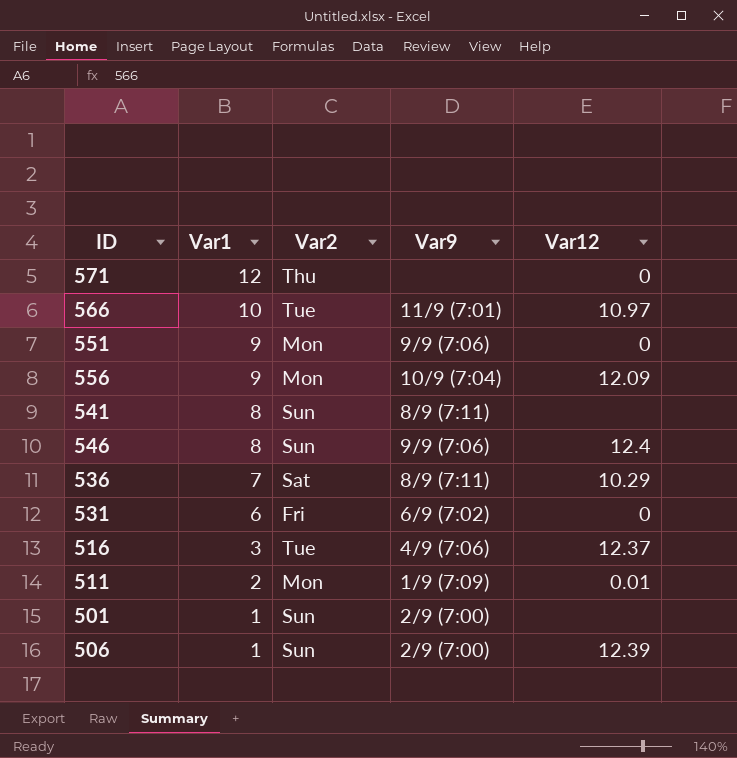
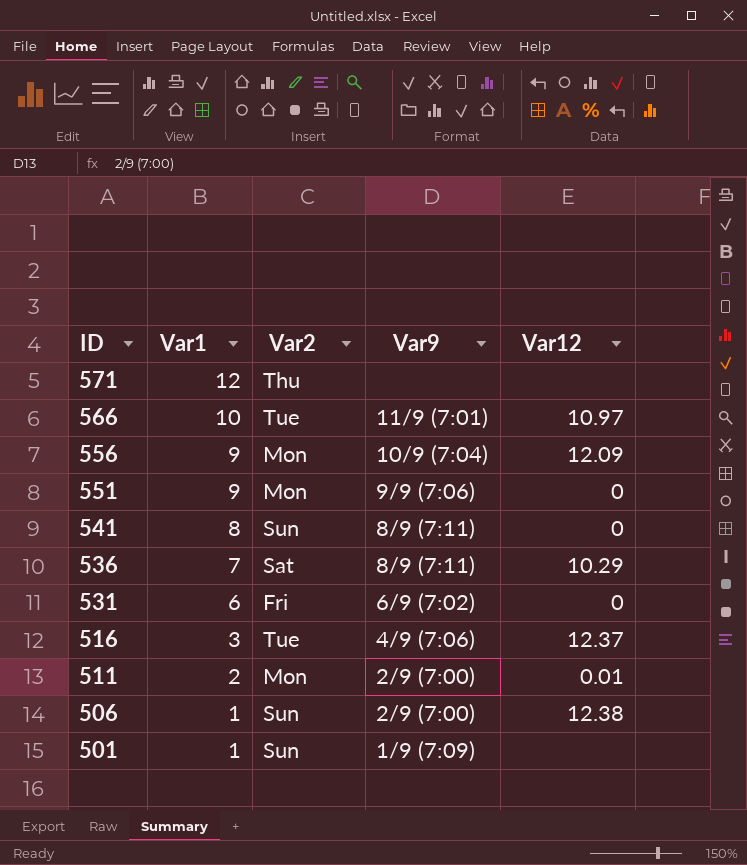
row order: Var1 descending -> ID descending
row 546: 8 | Sun | 9/9 (7:06) | 12.4 -> none
571 | Var12: 0 -> none
541 | Var12: none -> 0
511 | Var9: 1/9 (7:09) -> 2/9 (7:00)
506 | Var12: 12.39 -> 12.38
501 | Var9: 2/9 (7:00) -> 1/9 (7:09)

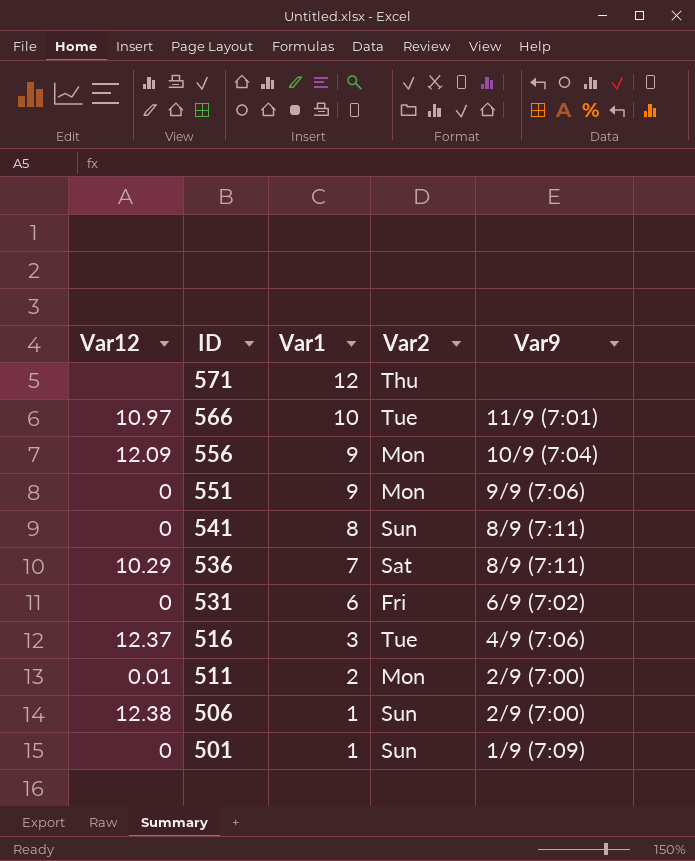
column Var12 | position: 5 -> 1
501 | Var12: none -> 0

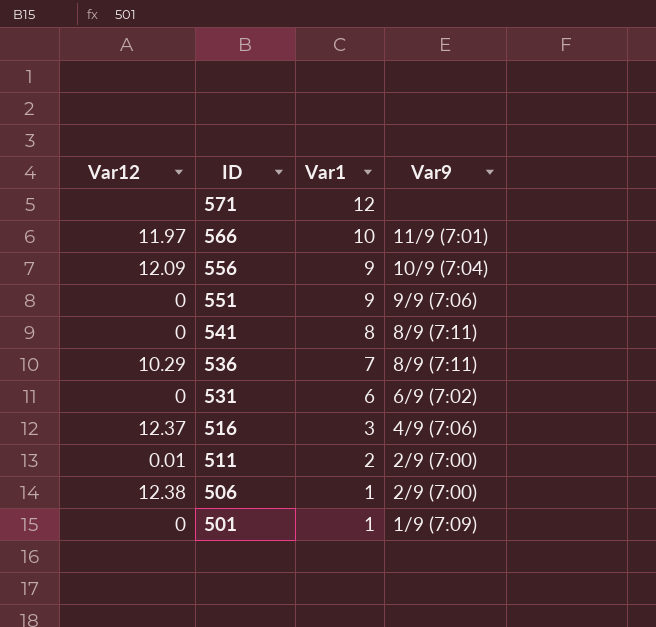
column Var2 | position: 4 -> none
566 | Var12: 10.97 -> 11.97

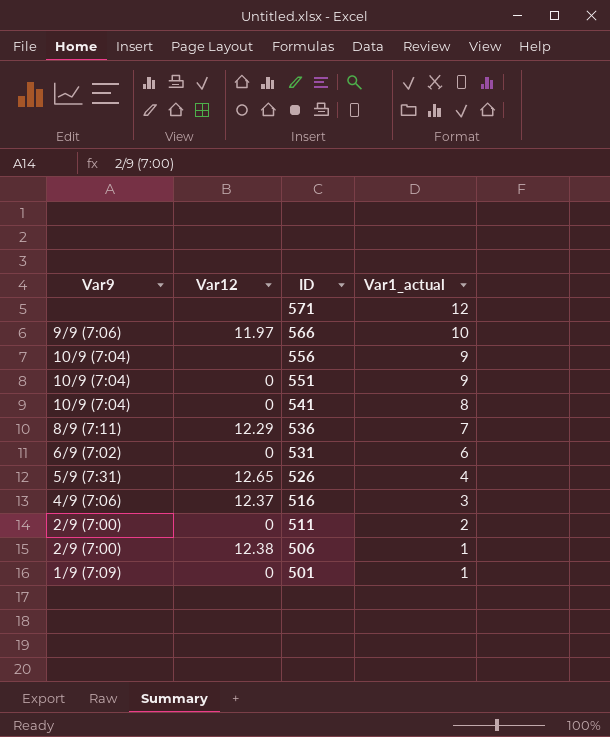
column Var9 | position: 4 -> 1
column name: Var1 -> Var1_actual
566 | Var9: 11/9 (7:01) -> 9/9 (7:06)
556 | Var12: 12.09 -> none
551 | Var9: 9/9 (7:06) -> 10/9 (7:04)
541 | Var9: 8/9 (7:11) -> 10/9 (7:04)
536 | Var12: 10.29 -> 12.29
row 526: none -> 5/9 (7:31) | 12.65 | 4
511 | Var12: 0.01 -> 0

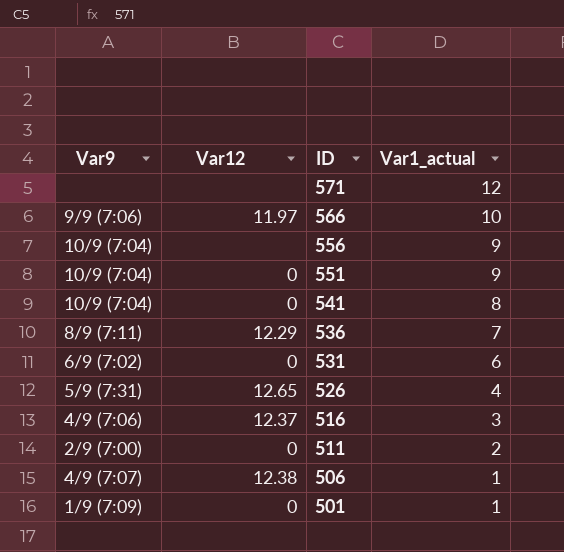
506 | Var9: 2/9 (7:00) -> 4/9 (7:07)

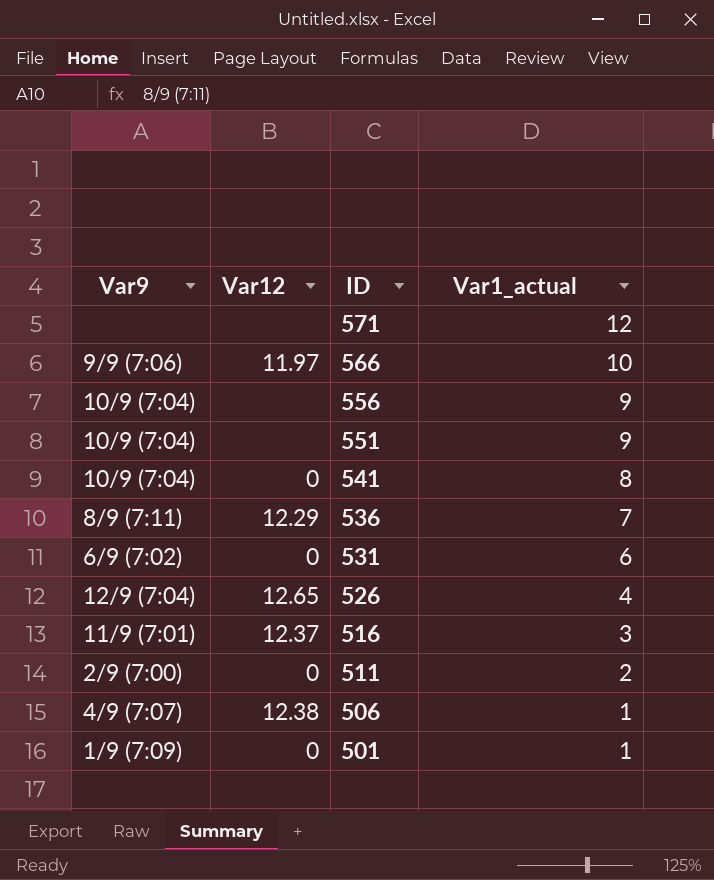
551 | Var12: 0 -> none
526 | Var9: 5/9 (7:31) -> 12/9 (7:04)
516 | Var9: 4/9 (7:06) -> 11/9 (7:01)

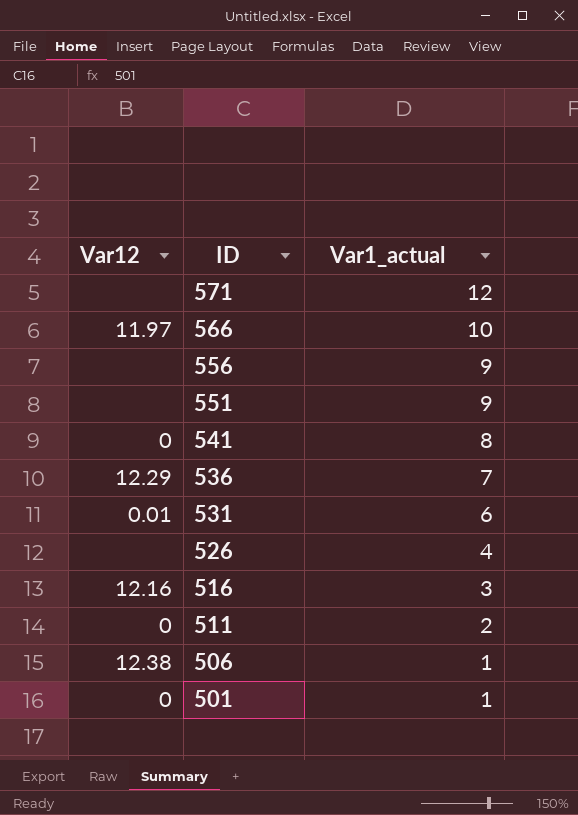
column Var9 | position: 1 -> none
531 | Var12: 0 -> 0.01
526 | Var12: 12.65 -> none
516 | Var12: 12.37 -> 12.16

